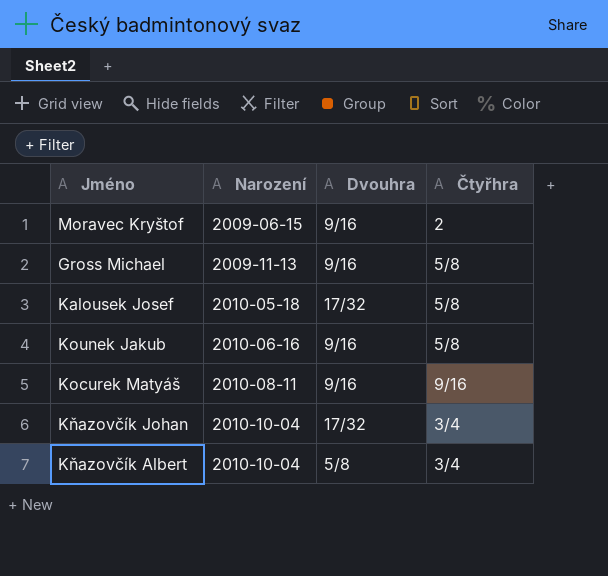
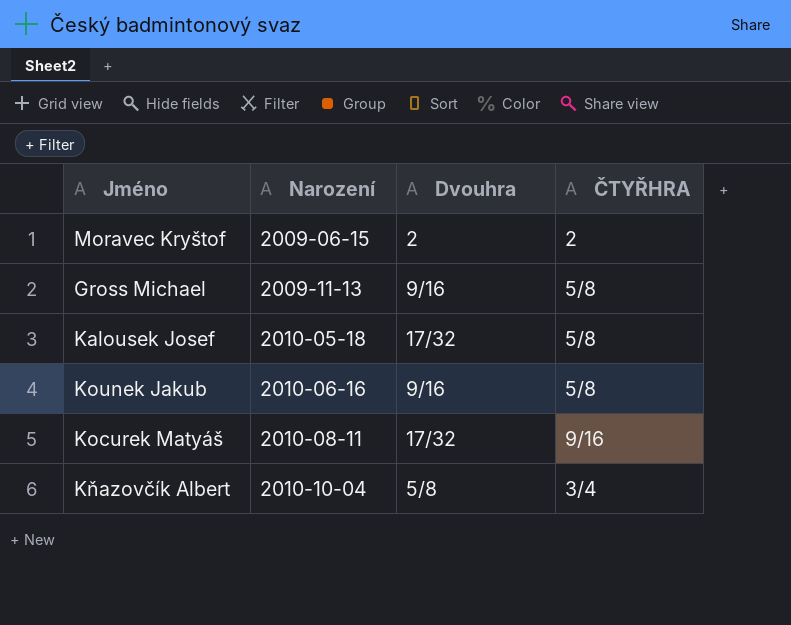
column name: Čtyřhra -> ČTYŘHRA
row Kňazovčík Johan: 2010-10-04 | 17/32 | 3/4 -> none
Moravec Kryštof | Dvouhra: 9/16 -> 2
Kocurek Matyáš | Dvouhra: 9/16 -> 17/32

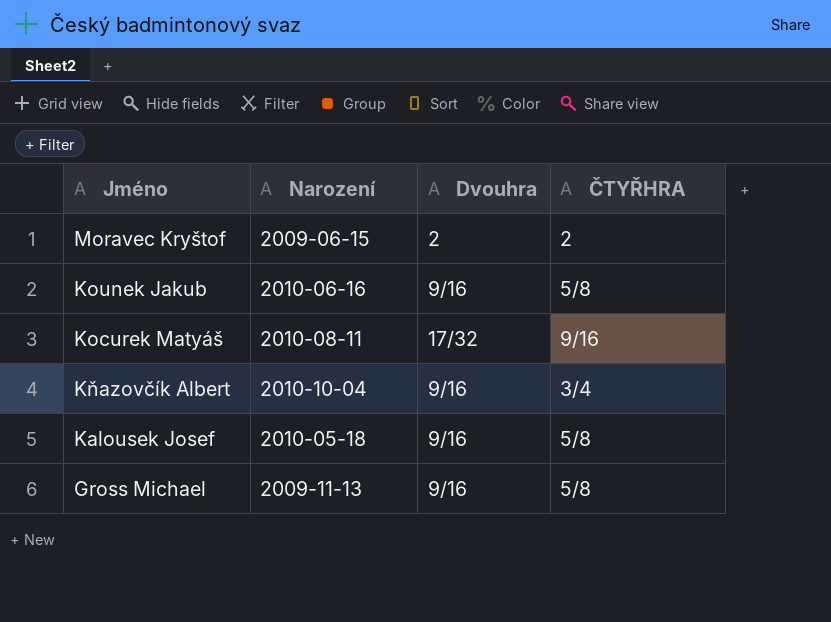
row order: Narození ascending -> Jméno descending
Kňazovčík Albert | Dvouhra: 5/8 -> 9/16
Kalousek Josef | Dvouhra: 17/32 -> 9/16

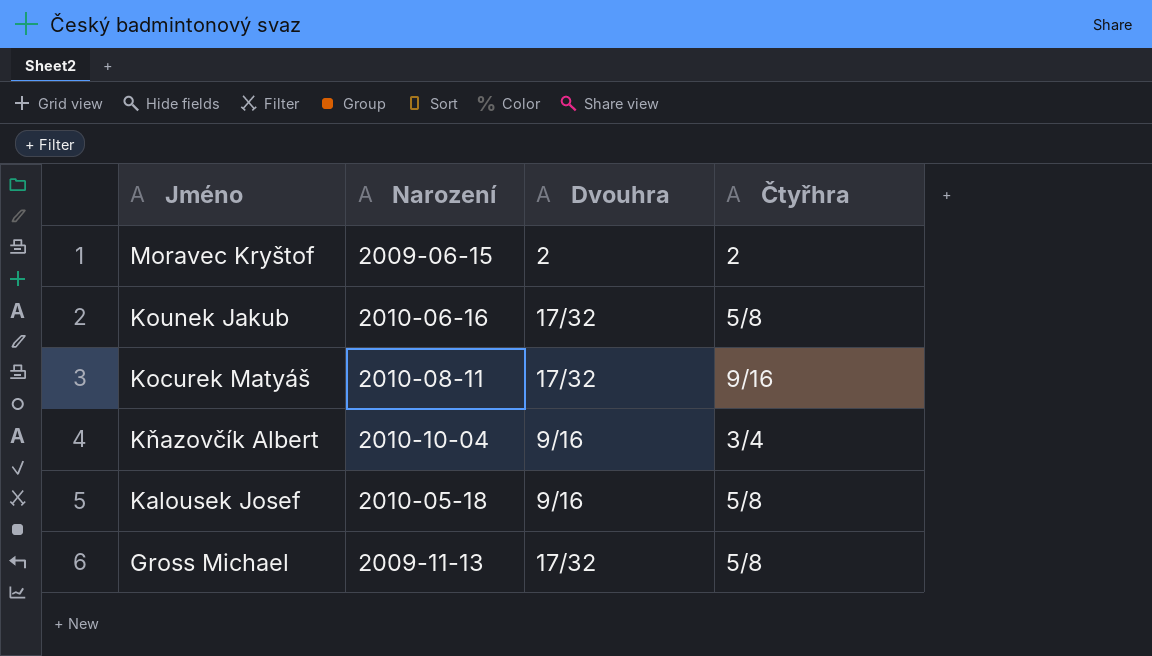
column name: ČTYŘHRA -> Čtyřhra
Kounek Jakub | Dvouhra: 9/16 -> 17/32
Gross Michael | Dvouhra: 9/16 -> 17/32

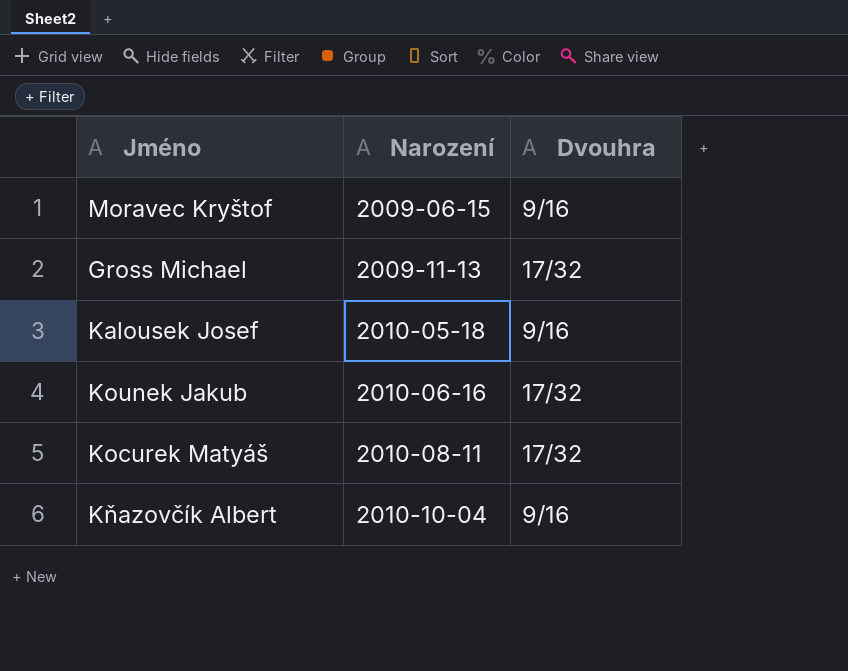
row order: Jméno descending -> Narození ascending
column Čtyřhra | position: 4 -> none
Moravec Kryštof | Dvouhra: 2 -> 9/16

